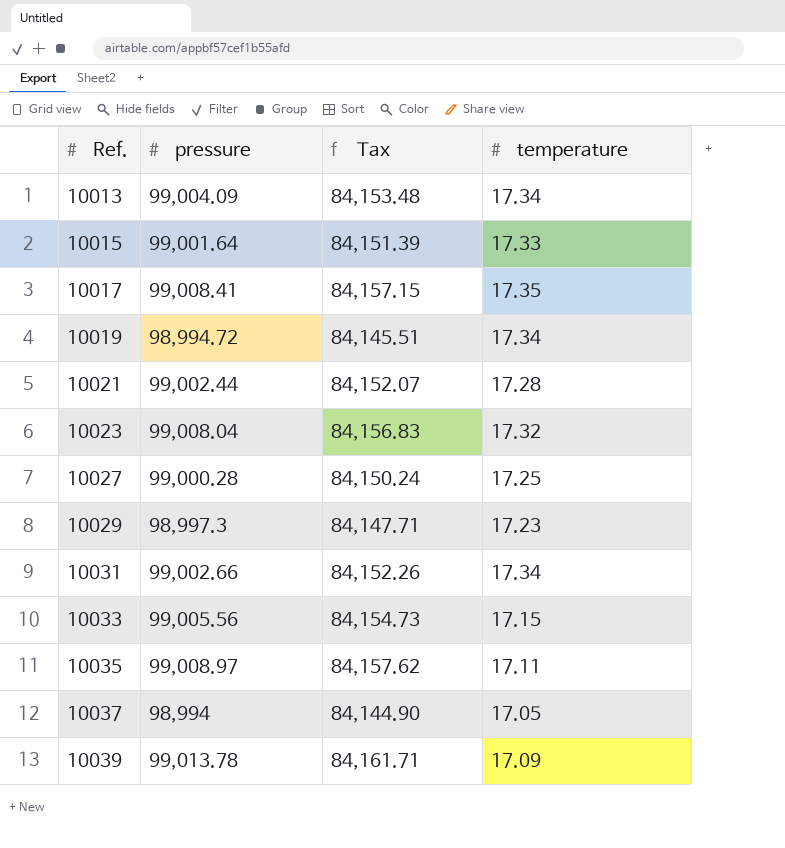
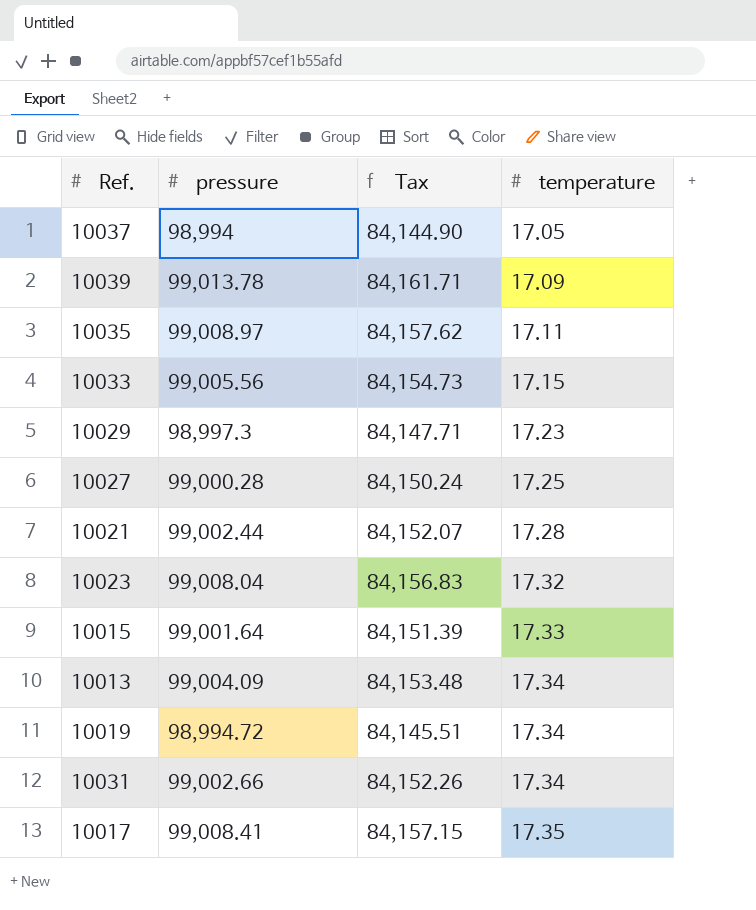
row order: Ref. ascending -> temperature ascending

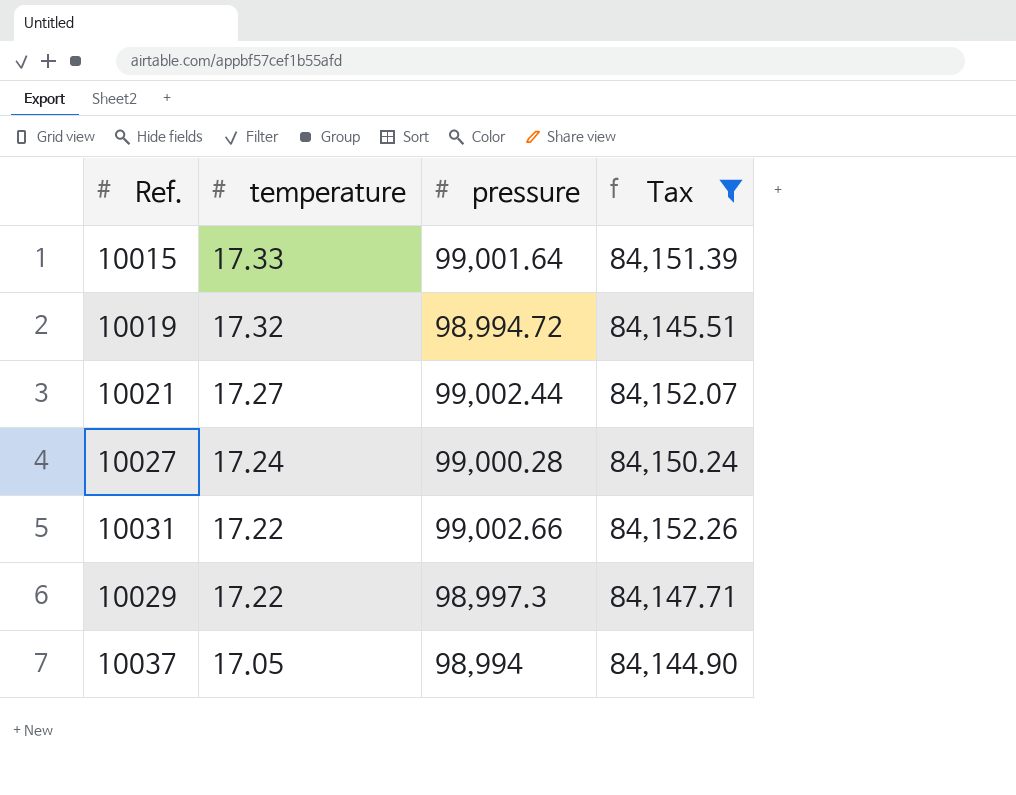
filter: none -> Tax <= 84,152.26
row order: temperature ascending -> temperature descending
column temperature | position: 4 -> 2
10019 | temperature: 17.34 -> 17.32
10021 | temperature: 17.28 -> 17.27
10027 | temperature: 17.25 -> 17.24
10031 | temperature: 17.34 -> 17.22
10029 | temperature: 17.23 -> 17.22

